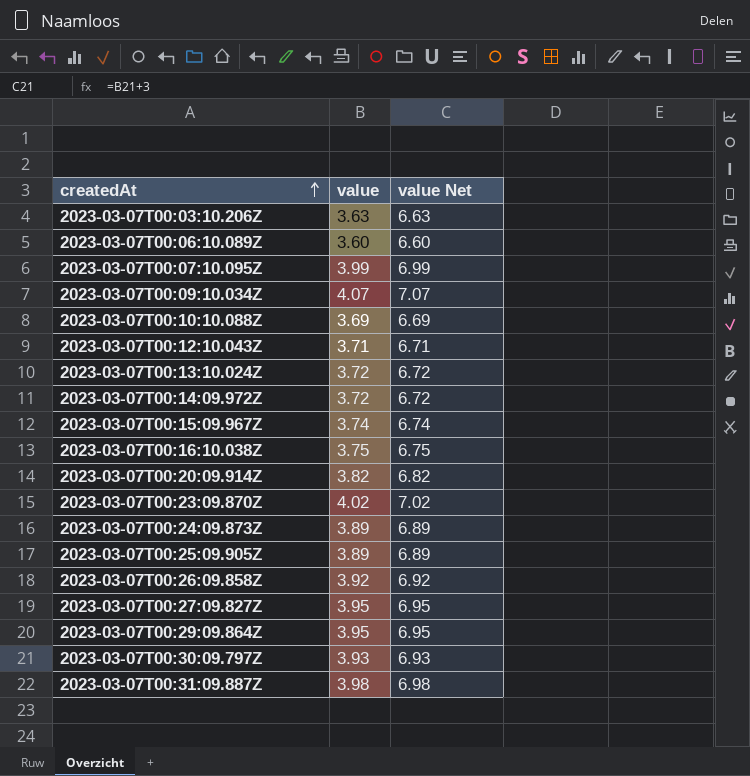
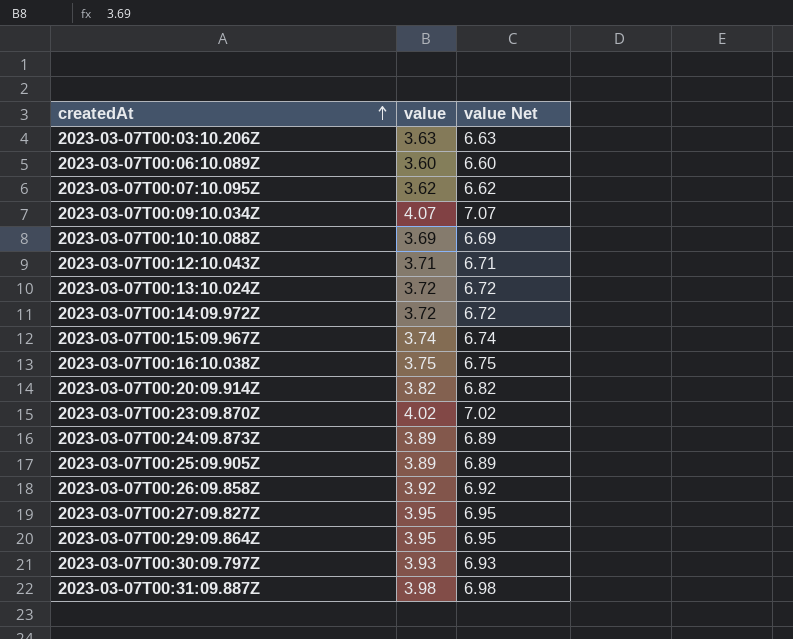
2023-03-07T00:07:10.095Z | value: 3.99 -> 3.62
2023-03-07T00:07:10.095Z | value Net: 6.99 -> 6.62

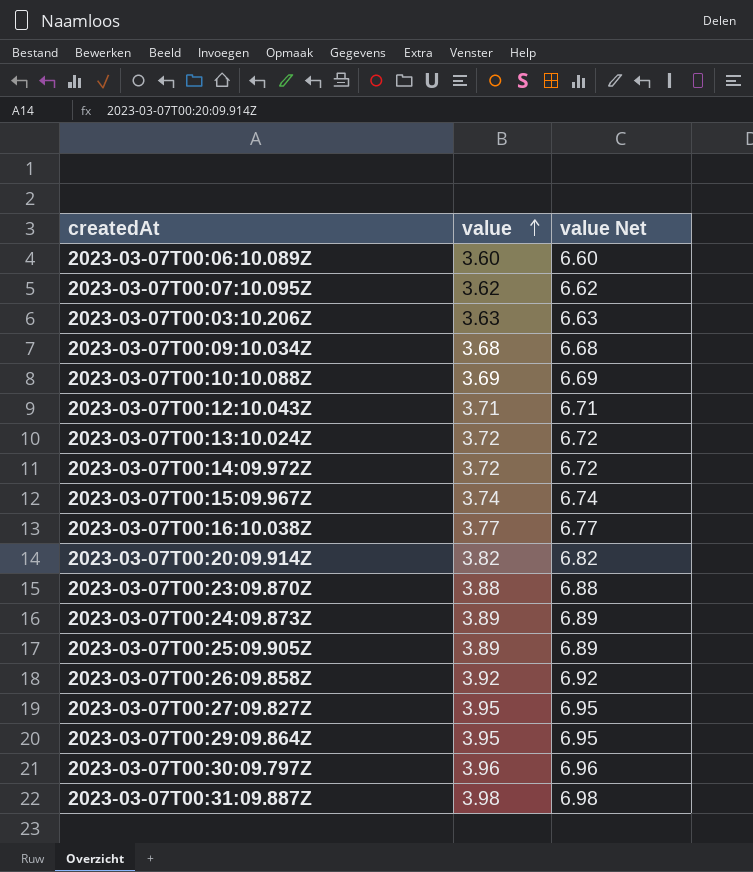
row order: createdAt ascending -> value ascending
2023-03-07T00:09:10.034Z | value: 4.07 -> 3.68
2023-03-07T00:09:10.034Z | value Net: 7.07 -> 6.68
2023-03-07T00:16:10.038Z | value: 3.75 -> 3.77
2023-03-07T00:16:10.038Z | value Net: 6.75 -> 6.77
2023-03-07T00:23:09.870Z | value: 4.02 -> 3.88
2023-03-07T00:23:09.870Z | value Net: 7.02 -> 6.88
2023-03-07T00:30:09.797Z | value: 3.93 -> 3.96
2023-03-07T00:30:09.797Z | value Net: 6.93 -> 6.96

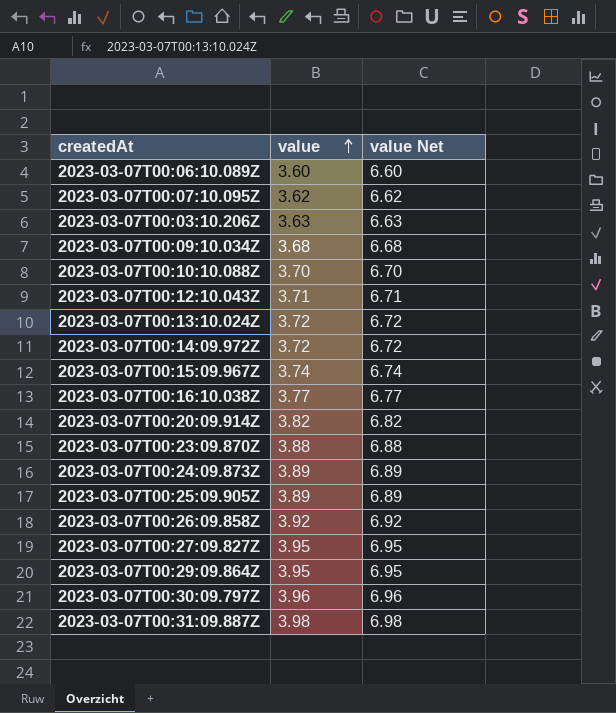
2023-03-07T00:10:10.088Z | value: 3.69 -> 3.70
2023-03-07T00:10:10.088Z | value Net: 6.69 -> 6.70

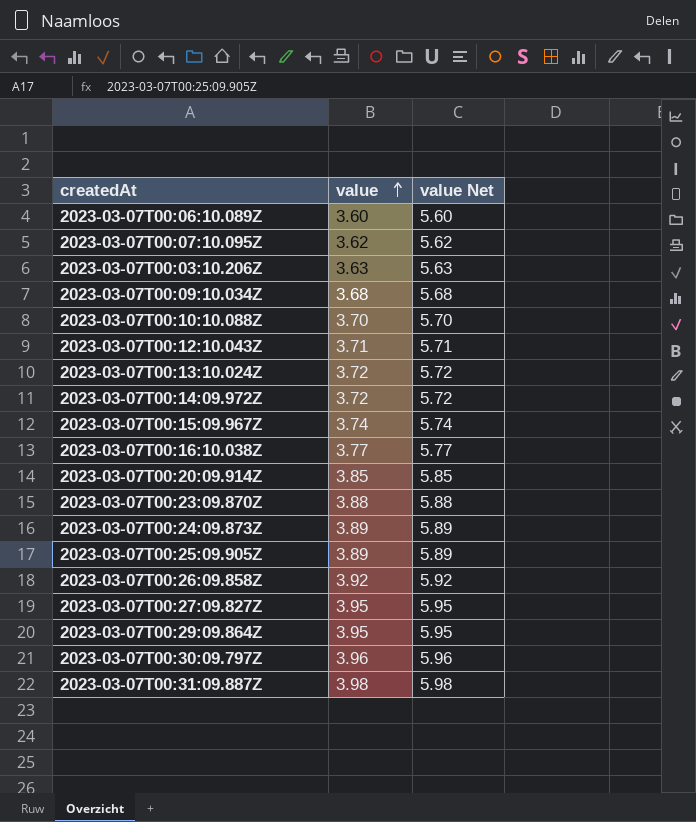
column value Net | formula: [value] + 3 -> [value] + 2
2023-03-07T00:20:09.914Z | value: 3.82 -> 3.85

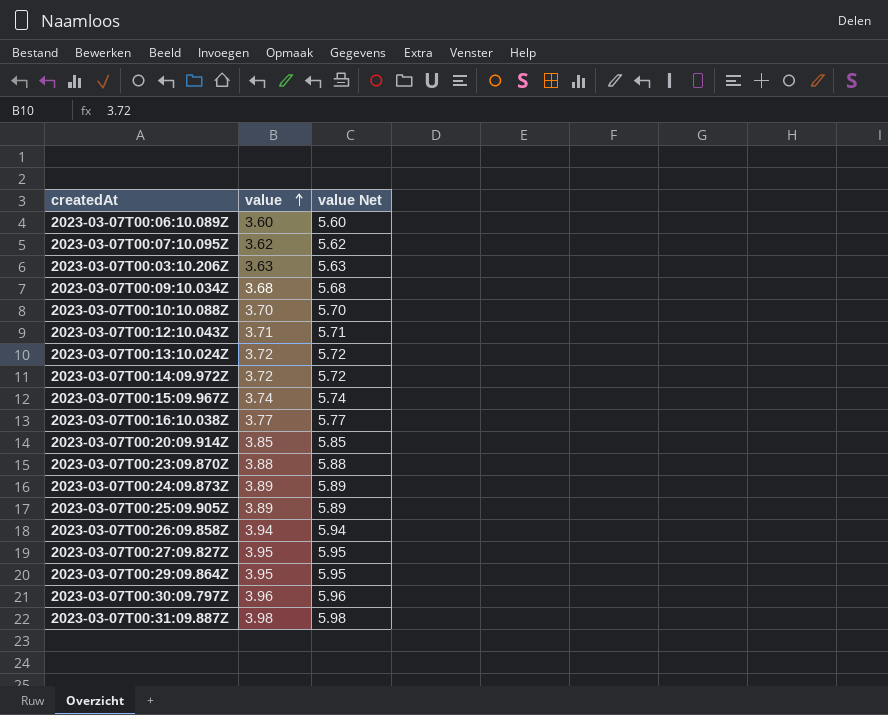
2023-03-07T00:26:09.858Z | value: 3.92 -> 3.94
2023-03-07T00:26:09.858Z | value Net: 5.92 -> 5.94

